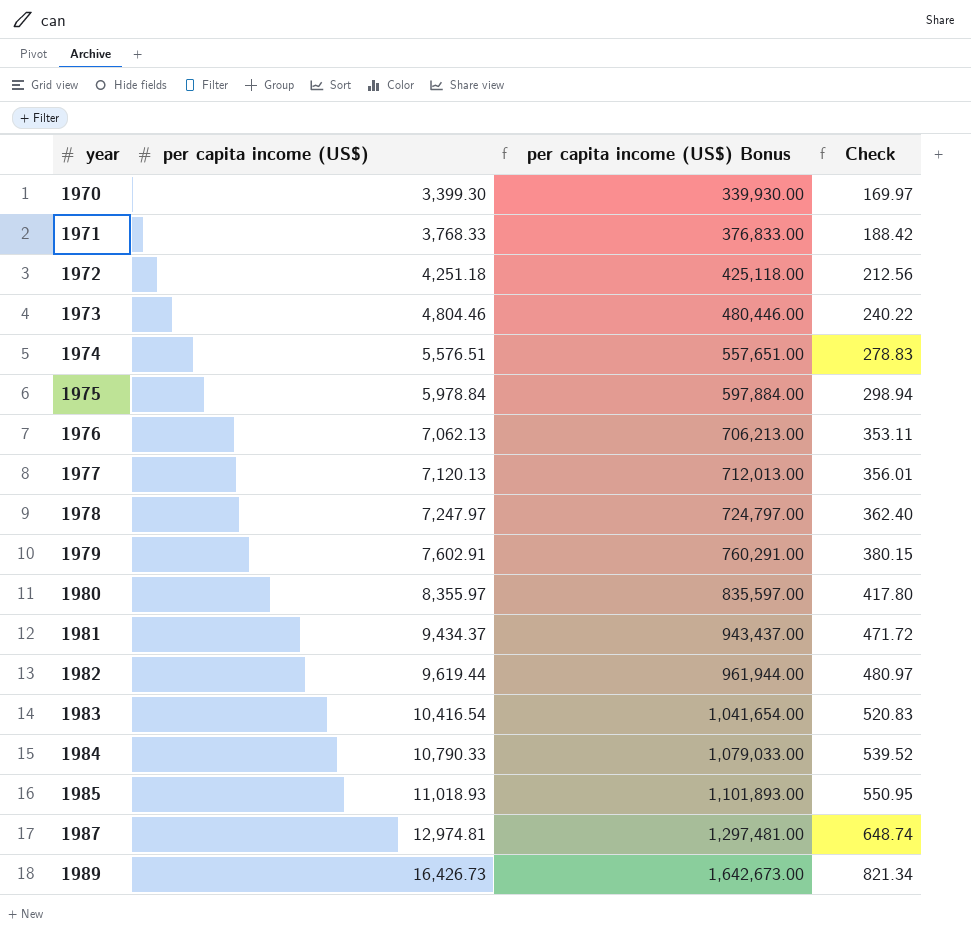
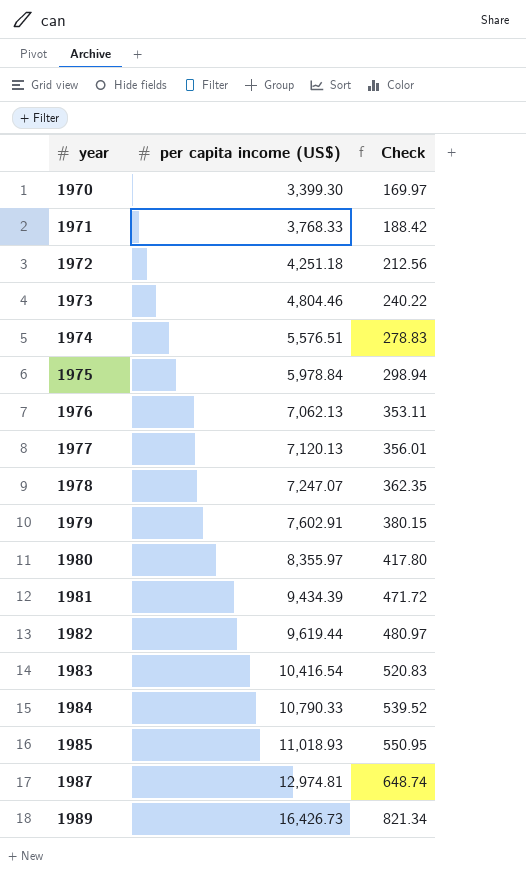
column per capita income (US$) Bonus | formula: [per capita income (US$)] * 100 -> none
1978 | per capita income (US$): 7,247.97 -> 7,247.07
1978 | Check: 362.40 -> 362.35
1981 | per capita income (US$): 9,434.37 -> 9,434.39

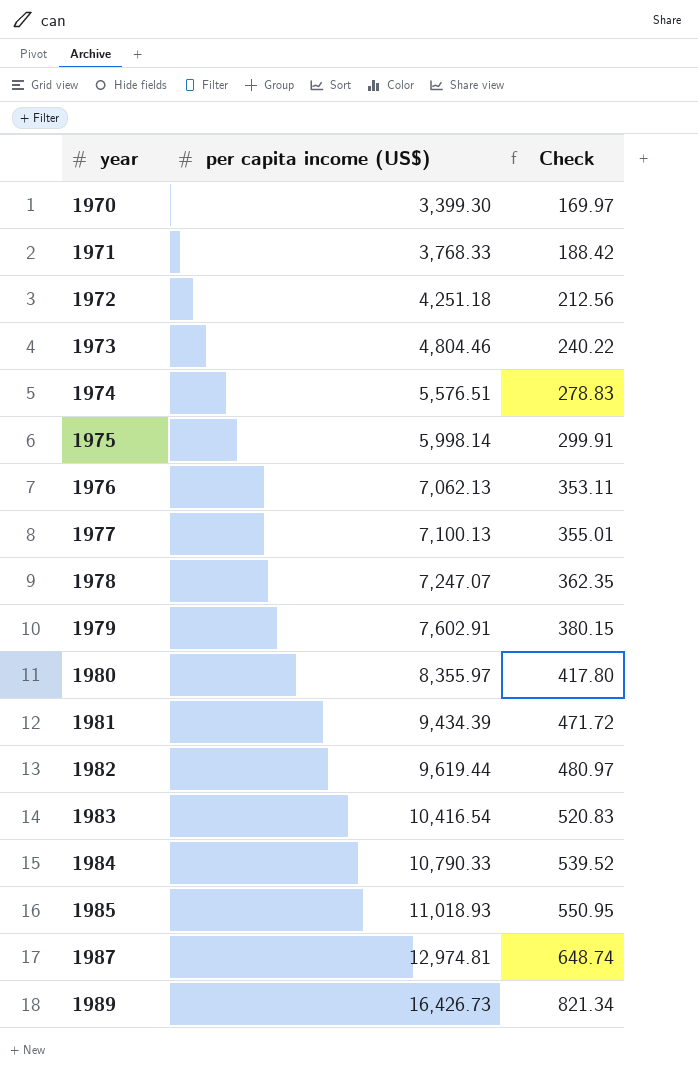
1975 | per capita income (US$): 5,978.84 -> 5,998.14
1975 | Check: 298.94 -> 299.91
1977 | per capita income (US$): 7,120.13 -> 7,100.13
1977 | Check: 356.01 -> 355.01

